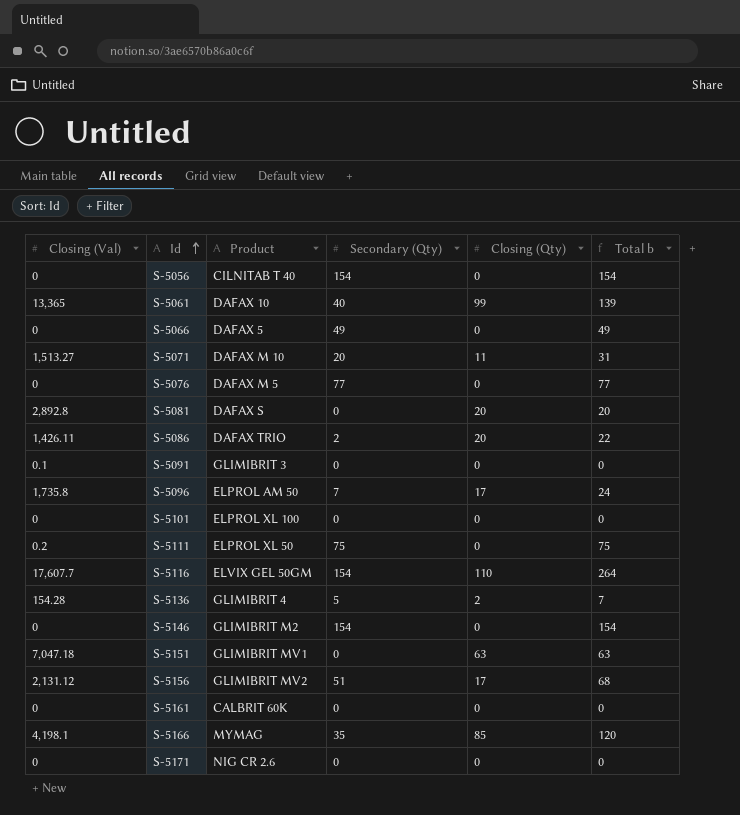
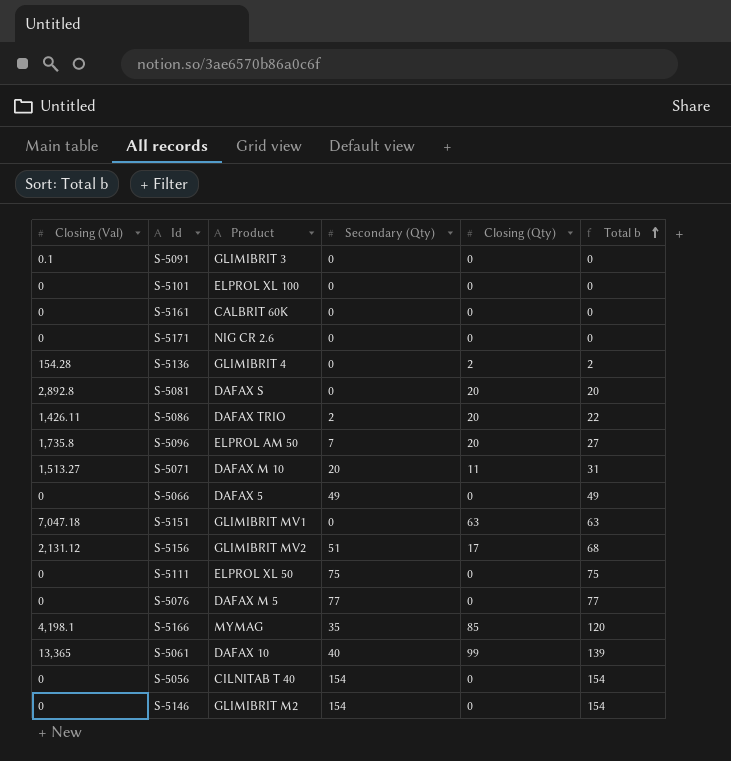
row order: Id ascending -> Total b ascending
row S-5116: 17,607.7 | ELVIX GEL 50GM | 154 | 110 | 264 -> none
S-5136 | Secondary (Qty): 5 -> 0
S-5136 | Total b: 7 -> 2
S-5096 | Closing (Qty): 17 -> 20
S-5096 | Total b: 24 -> 27
S-5111 | Closing (Val): 0.2 -> 0

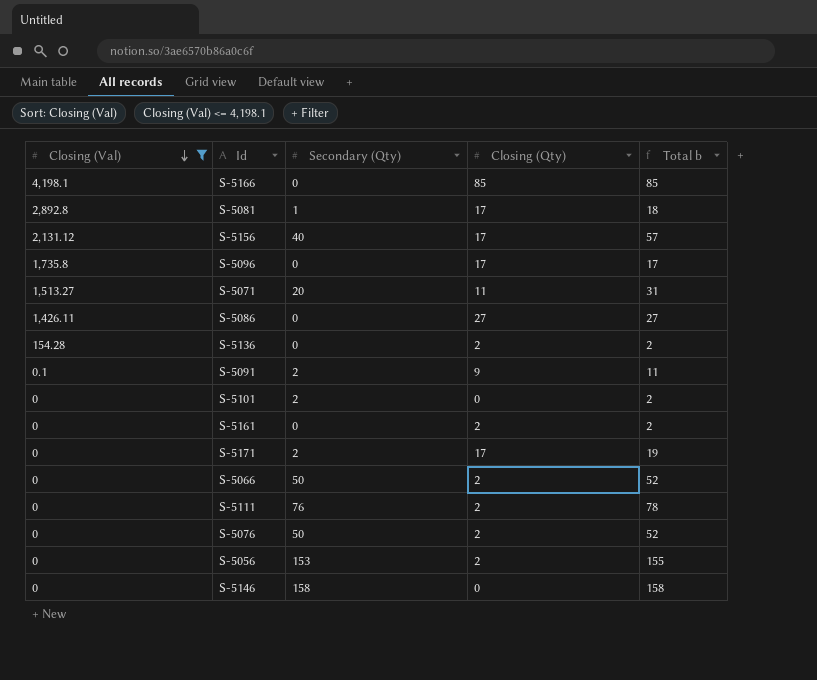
filter: none -> Closing (Val) <= 4,198.1
row order: Total b ascending -> Closing (Val) descending
column Product | position: 3 -> none
S-5166 | Secondary (Qty): 35 -> 0
S-5166 | Total b: 120 -> 85
S-5081 | Secondary (Qty): 0 -> 1
S-5081 | Closing (Qty): 20 -> 17
S-5081 | Total b: 20 -> 18
S-5156 | Secondary (Qty): 51 -> 40
S-5156 | Total b: 68 -> 57
S-5096 | Secondary (Qty): 7 -> 0
S-5096 | Closing (Qty): 20 -> 17
S-5096 | Total b: 27 -> 17
S-5086 | Secondary (Qty): 2 -> 0
S-5086 | Closing (Qty): 20 -> 27
S-5086 | Total b: 22 -> 27
S-5091 | Secondary (Qty): 0 -> 2
S-5091 | Closing (Qty): 0 -> 9
S-5091 | Total b: 0 -> 11
S-5101 | Secondary (Qty): 0 -> 2
S-5101 | Total b: 0 -> 2
S-5161 | Closing (Qty): 0 -> 2
S-5161 | Total b: 0 -> 2
S-5171 | Secondary (Qty): 0 -> 2
S-5171 | Closing (Qty): 0 -> 17
S-5171 | Total b: 0 -> 19
S-5066 | Secondary (Qty): 49 -> 50
S-5066 | Closing (Qty): 0 -> 2
S-5066 | Total b: 49 -> 52
S-5111 | Secondary (Qty): 75 -> 76
S-5111 | Closing (Qty): 0 -> 2
S-5111 | Total b: 75 -> 78
S-5076 | Secondary (Qty): 77 -> 50
S-5076 | Closing (Qty): 0 -> 2
S-5076 | Total b: 77 -> 52
S-5056 | Secondary (Qty): 154 -> 153
S-5056 | Closing (Qty): 0 -> 2
S-5056 | Total b: 154 -> 155
S-5146 | Secondary (Qty): 154 -> 158
S-5146 | Total b: 154 -> 158

